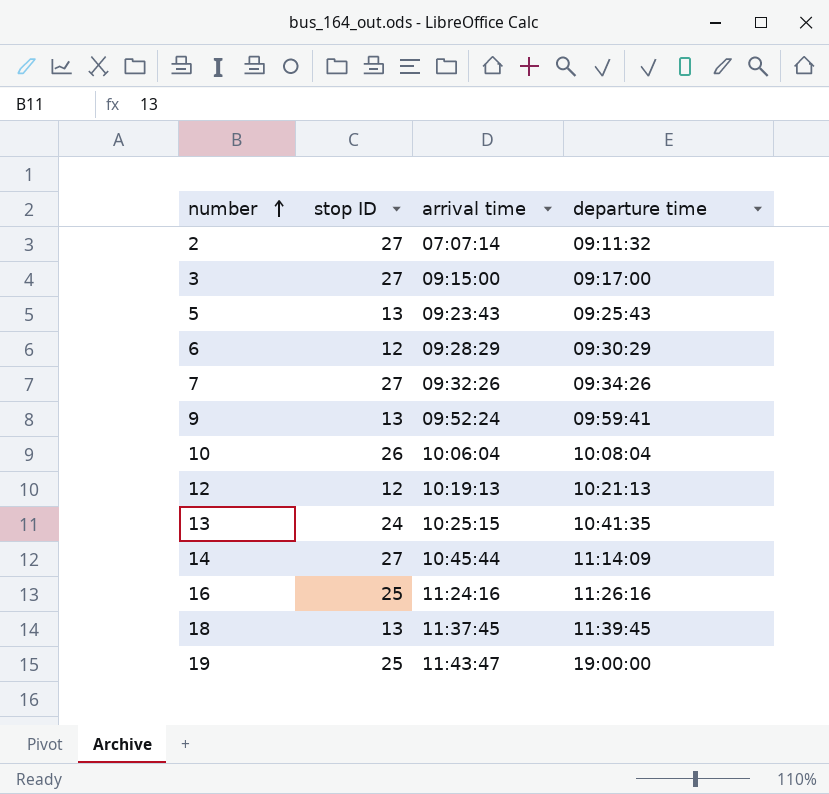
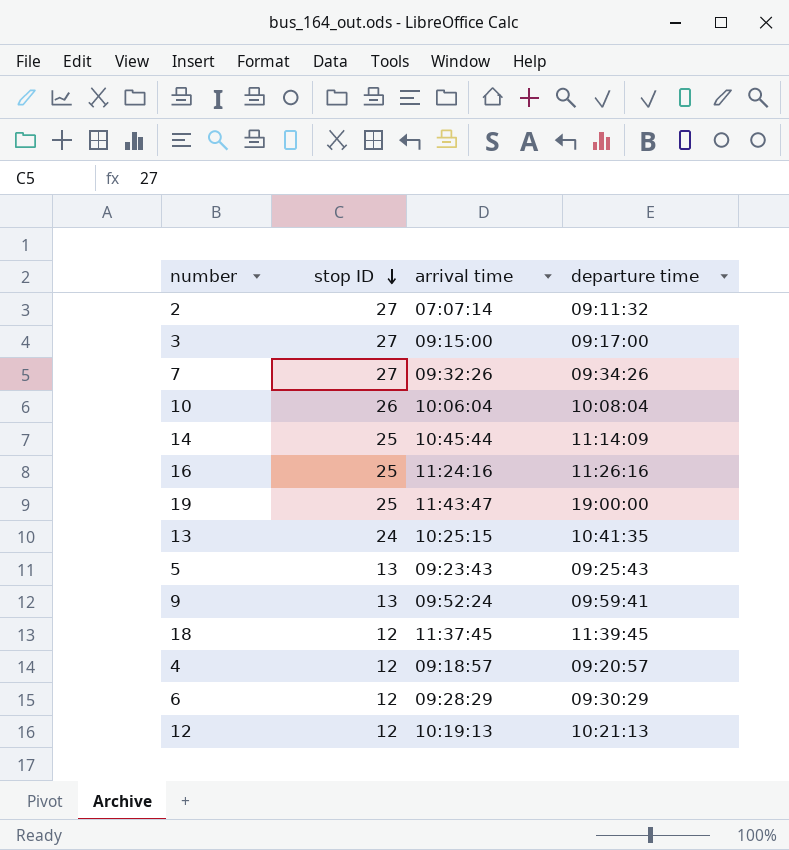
row order: number ascending -> stop ID descending
14 | stop ID: 27 -> 25
18 | stop ID: 13 -> 12
row 4: none -> 12 | 09:18:57 | 09:20:57

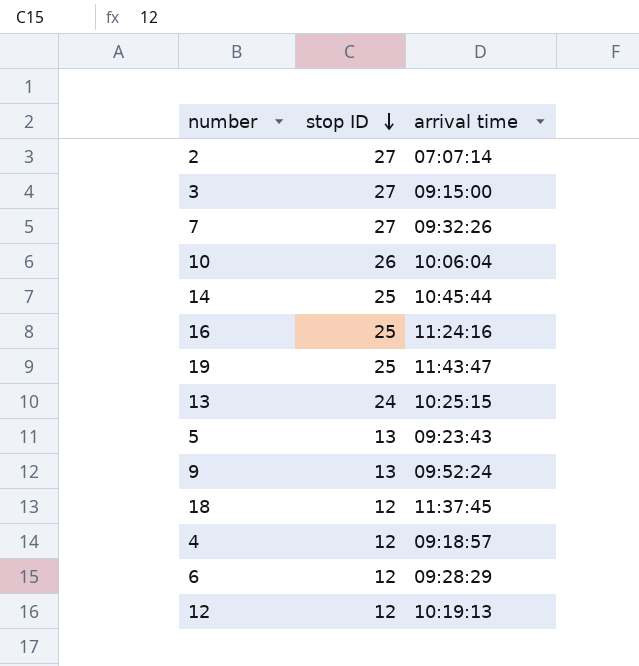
column departure time | position: 4 -> none

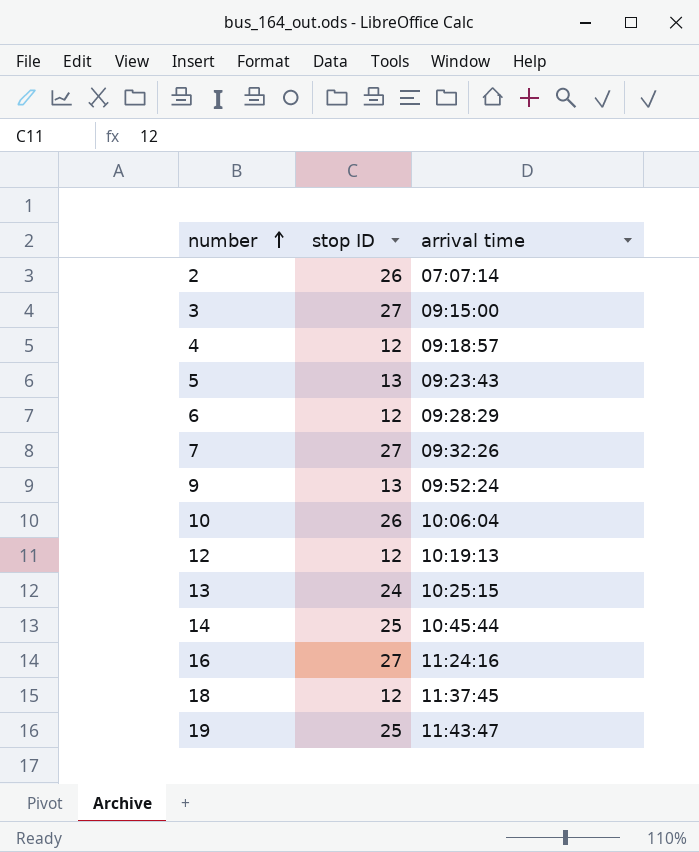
row order: stop ID descending -> number ascending
2 | stop ID: 27 -> 26
16 | stop ID: 25 -> 27

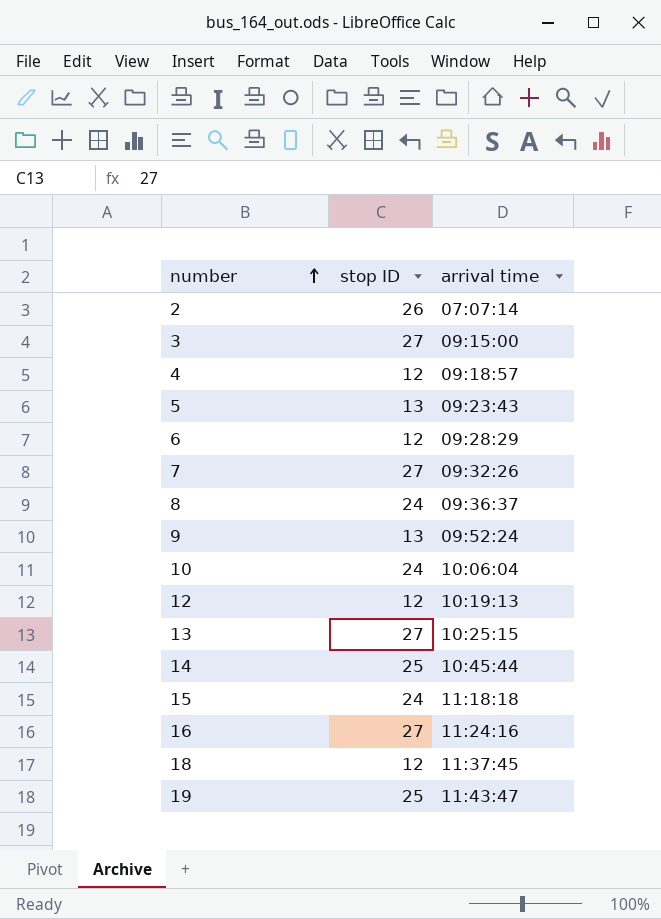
row 8: none -> 24 | 09:36:37
10 | stop ID: 26 -> 24
13 | stop ID: 24 -> 27
row 15: none -> 24 | 11:18:18

